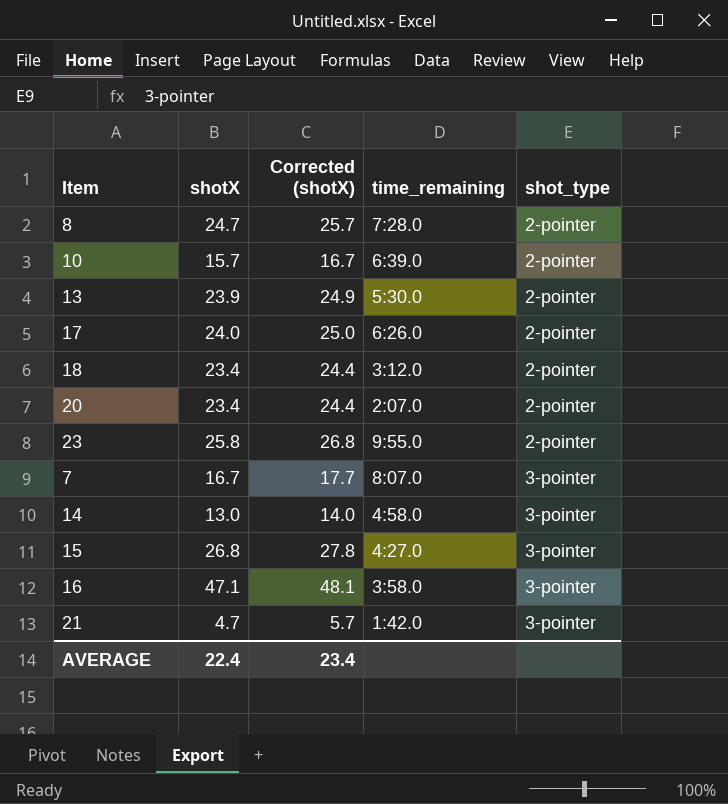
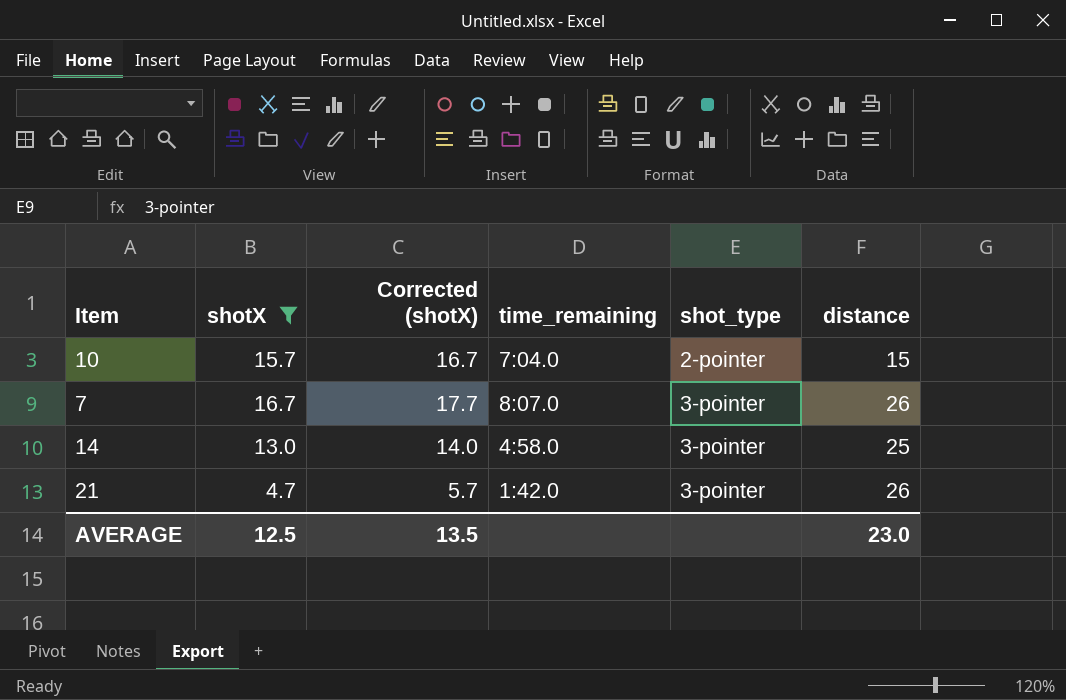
filter: none -> shotX <= 16.7
column distance | position: none -> 6
10 | time_remaining: 6:39.0 -> 7:04.0
AVERAGE | shotX: 22.4 -> 12.5
AVERAGE | Corrected (shotX): 23.4 -> 13.5

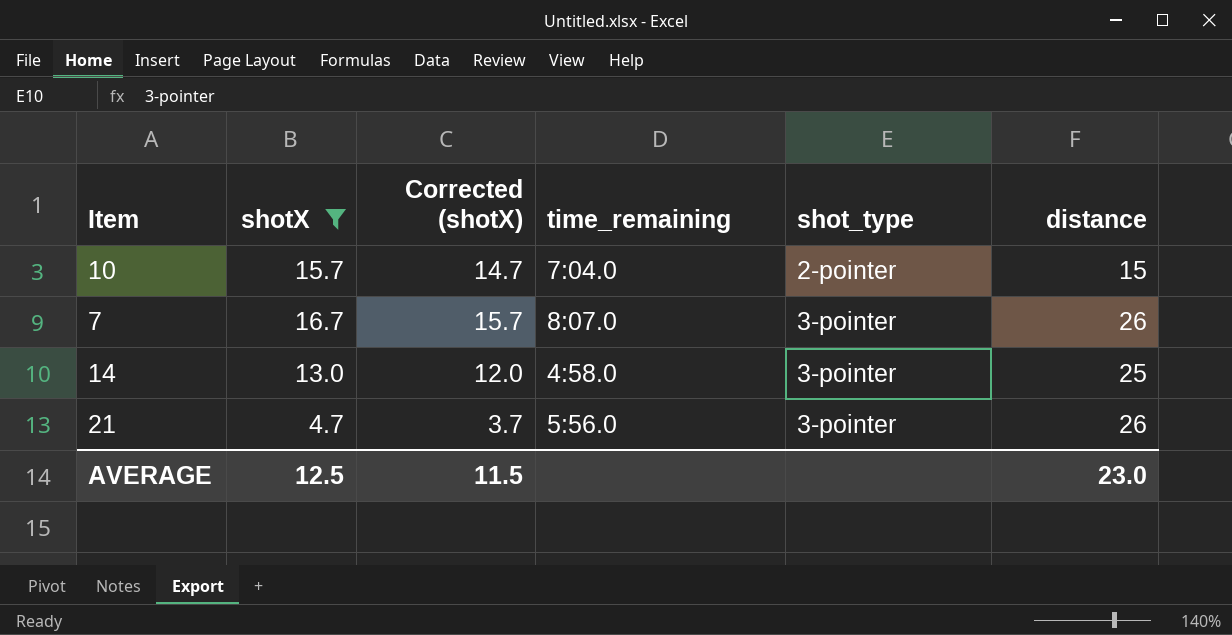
column Corrected (shotX) | formula: [shotX] + 1 -> [shotX] - 1
21 | time_remaining: 1:42.0 -> 5:56.0
AVERAGE | Corrected (shotX): 13.5 -> 11.5

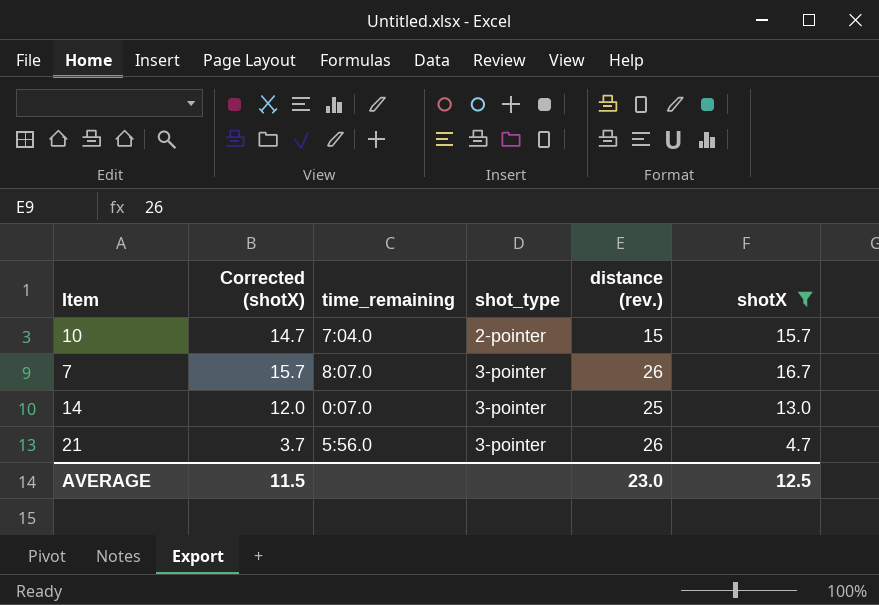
column name: distance -> distance (rev.)
column shotX | position: 2 -> 6
14 | time_remaining: 4:58.0 -> 0:07.0

